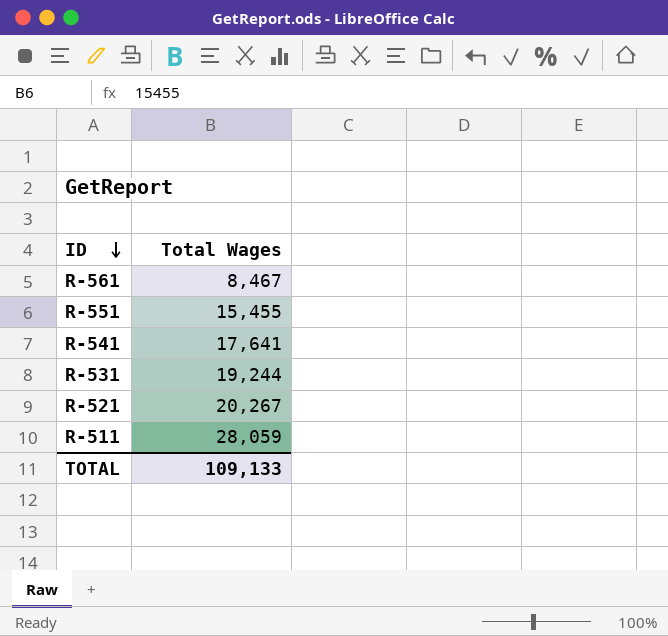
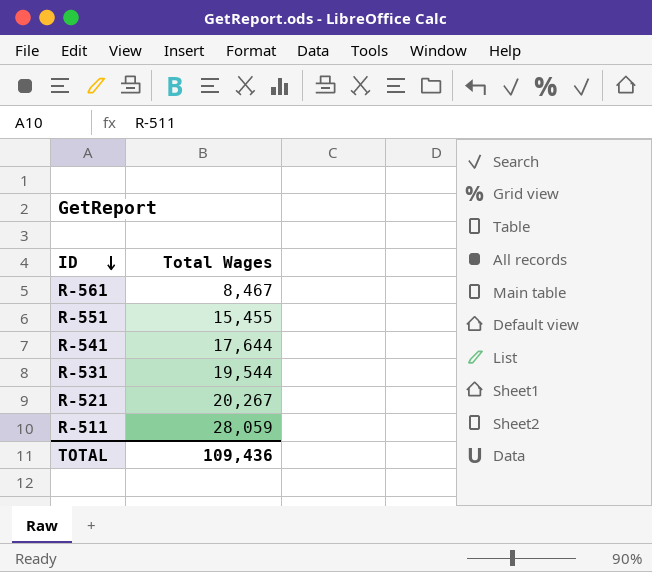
R-541 | Total Wages: 17,641 -> 17,644
R-531 | Total Wages: 19,244 -> 19,544
TOTAL | Total Wages: 109,133 -> 109,436

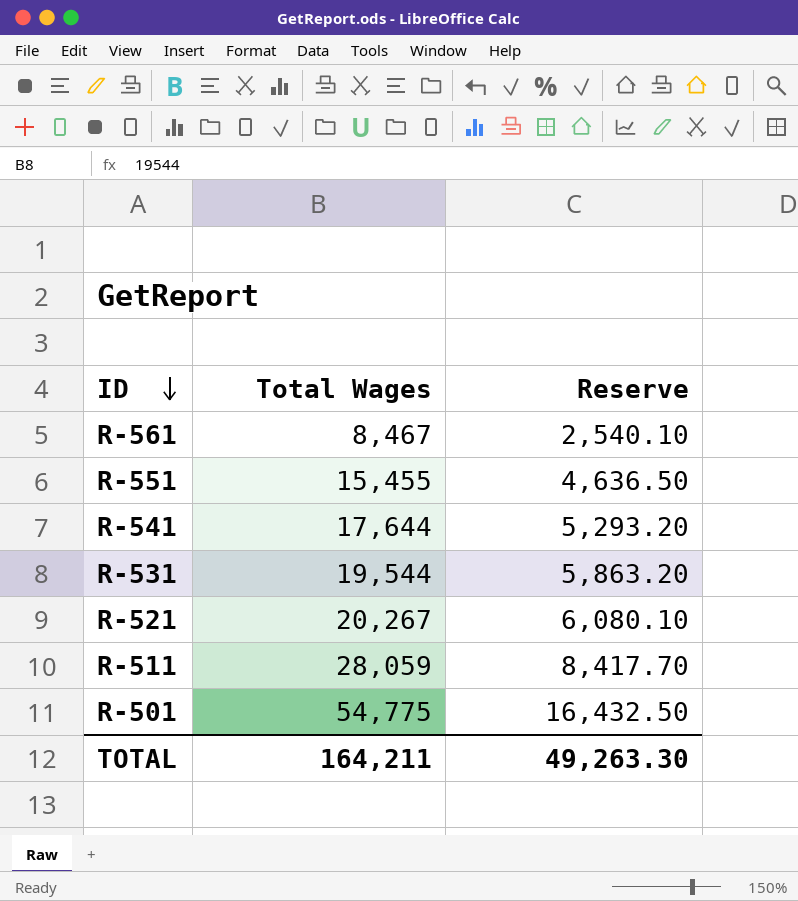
column Reserve | formula: none -> [Total Wages] * 0.3
row R-501: none -> 54,775 | 16,432.50
TOTAL | Total Wages: 109,436 -> 164,211

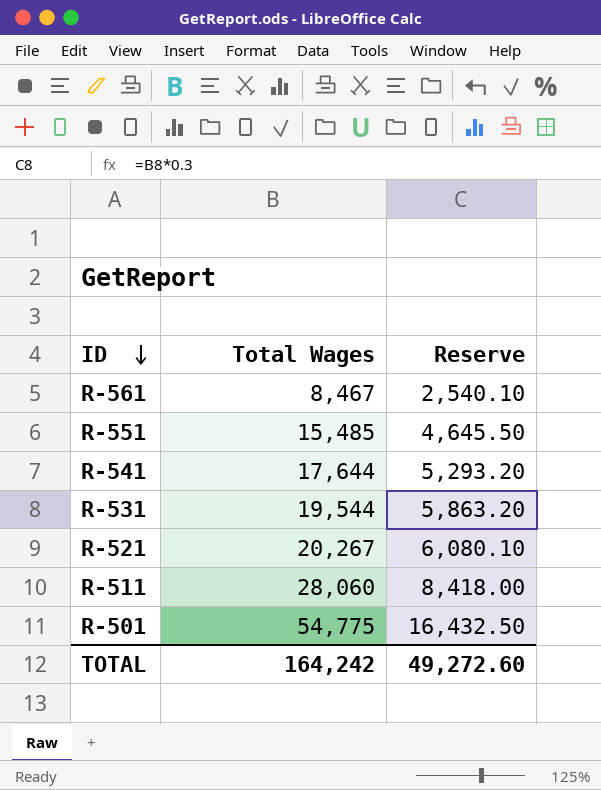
R-551 | Total Wages: 15,455 -> 15,485
R-551 | Reserve: 4,636.50 -> 4,645.50
R-511 | Total Wages: 28,059 -> 28,060
R-511 | Reserve: 8,417.70 -> 8,418.00
TOTAL | Total Wages: 164,211 -> 164,242
TOTAL | Reserve: 49,263.30 -> 49,272.60

